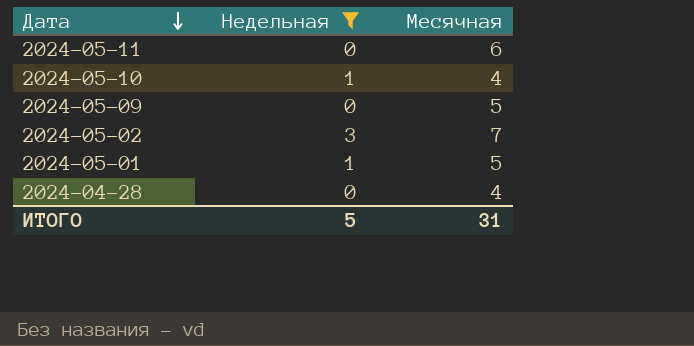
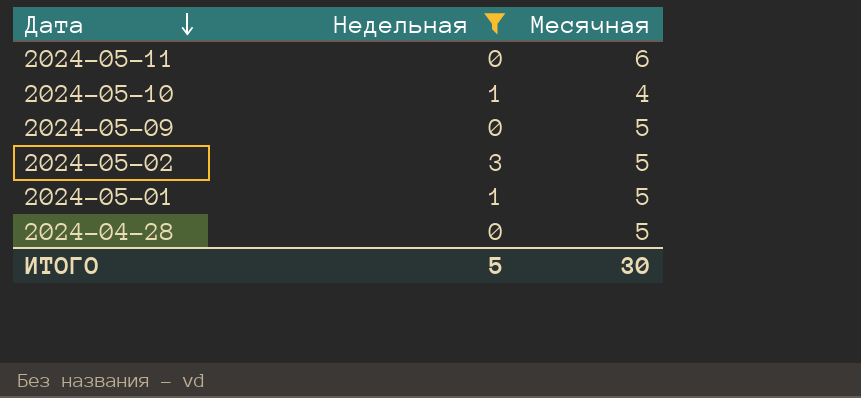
2024-05-02 | Месячная: 7 -> 5
2024-04-28 | Месячная: 4 -> 5
ИТОГО | Месячная: 31 -> 30

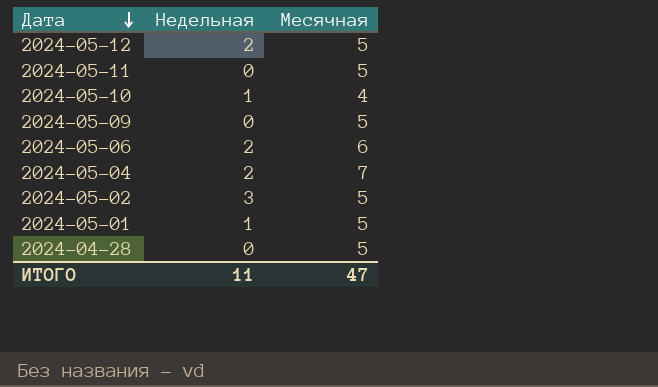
filter: Недельная != 2 -> none
2024-05-11 | Месячная: 6 -> 5
ИТОГО | Недельная: 5 -> 11
ИТОГО | Месячная: 30 -> 47

